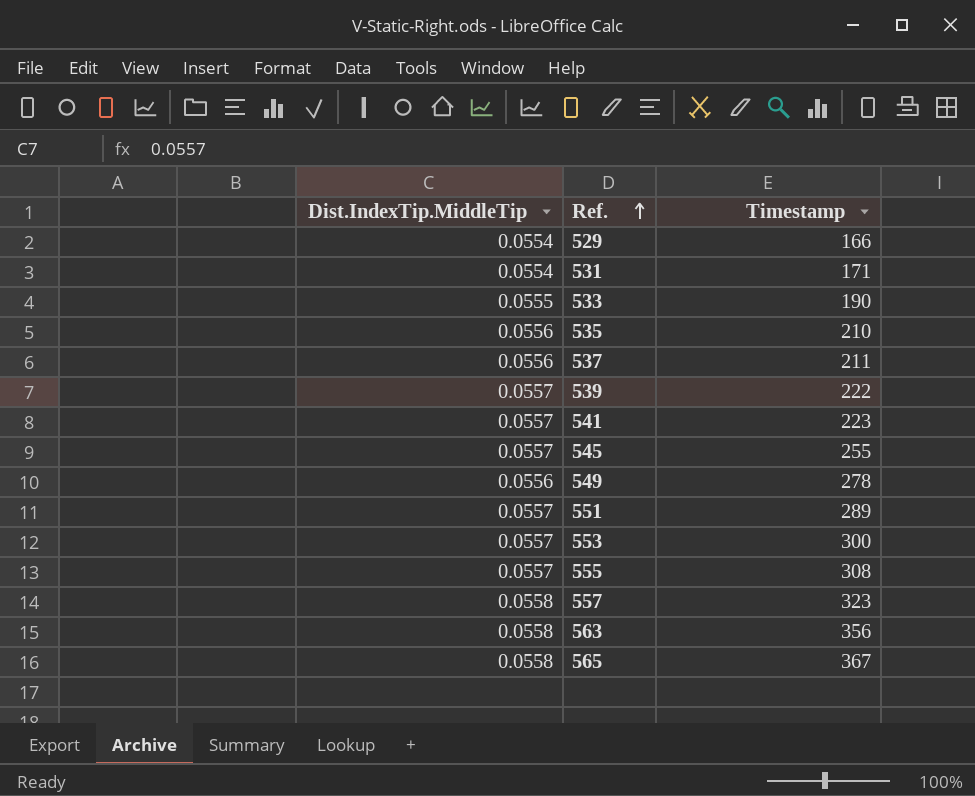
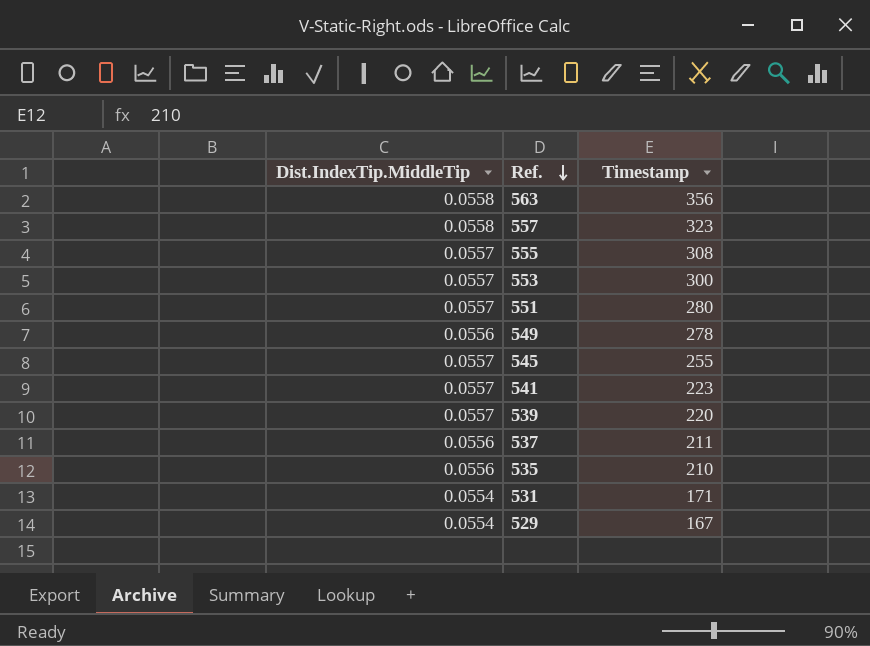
row order: Ref. ascending -> Ref. descending
row 533: 0.0555 | 190 -> none
row 565: 0.0558 | 367 -> none
551 | Timestamp: 289 -> 280
539 | Timestamp: 222 -> 220
529 | Timestamp: 166 -> 167

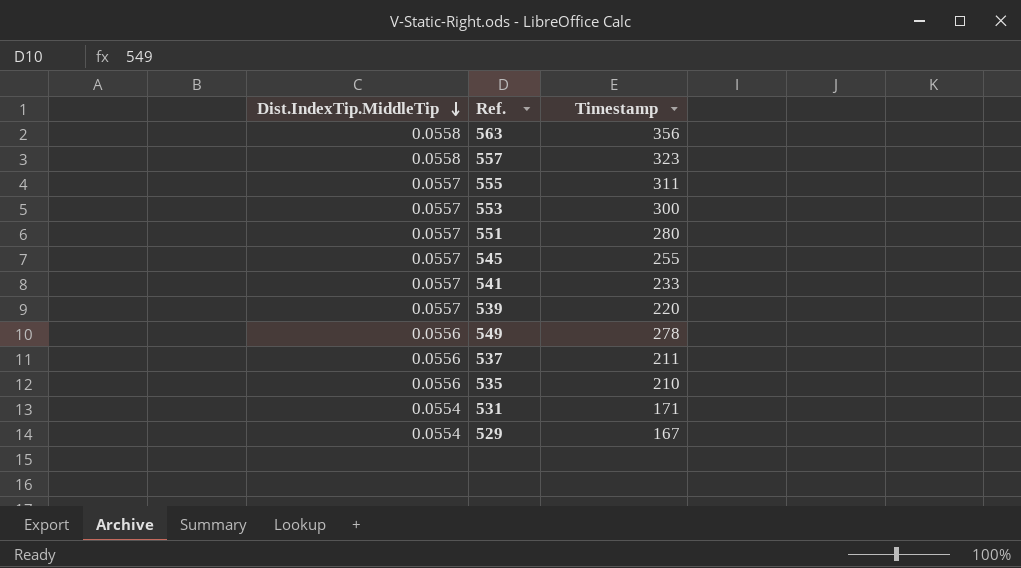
row order: Ref. descending -> Dist.IndexTip.MiddleTip descending
555 | Timestamp: 308 -> 311
541 | Timestamp: 223 -> 233

